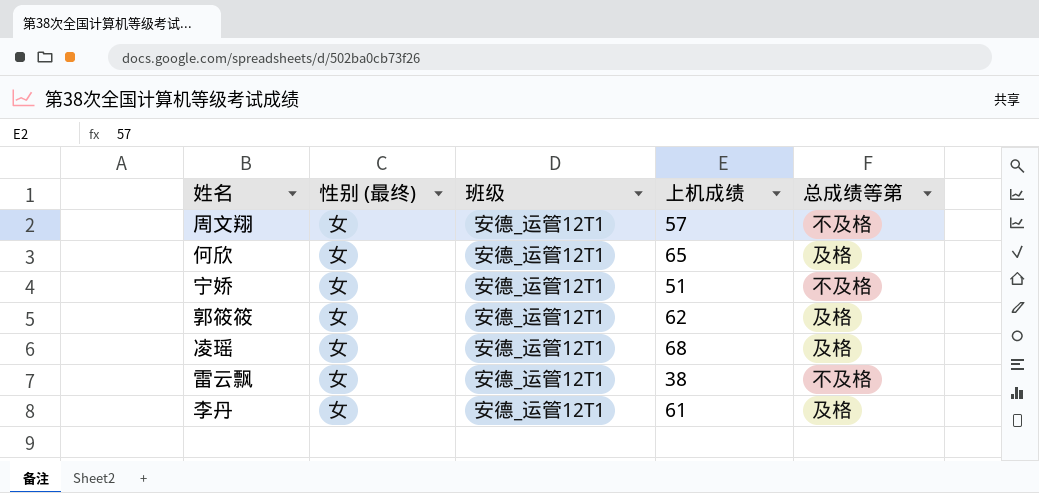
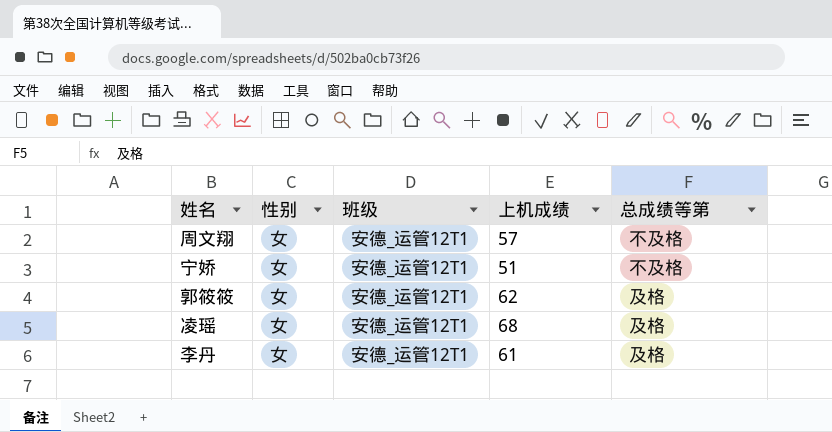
column name: 性别 (最终) -> 性别
row 何欣: 女 | 安德_运管12T1 | 65 | 及格 -> none
row 雷云飘: 女 | 安德_运管12T1 | 38 | 不及格 -> none

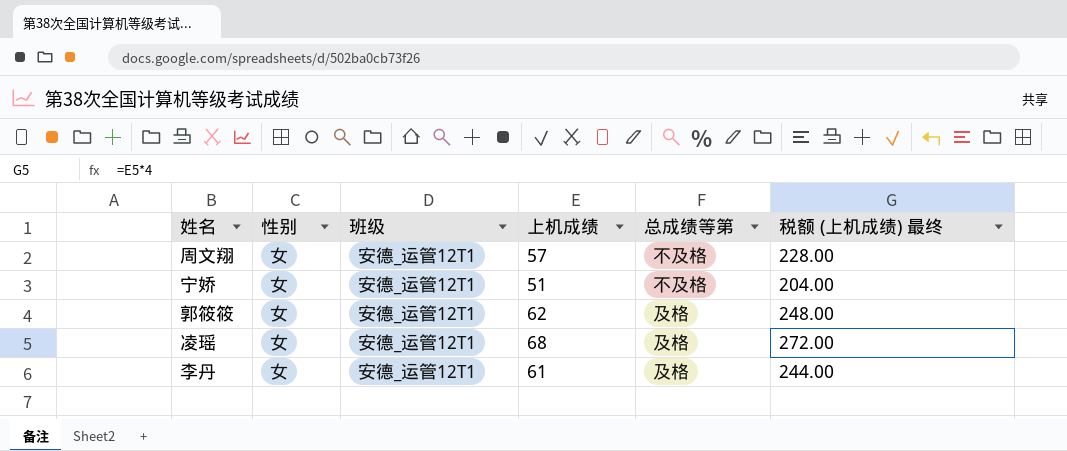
column 税额 (上机成绩) 最终 | formula: none -> [上机成绩] * 4

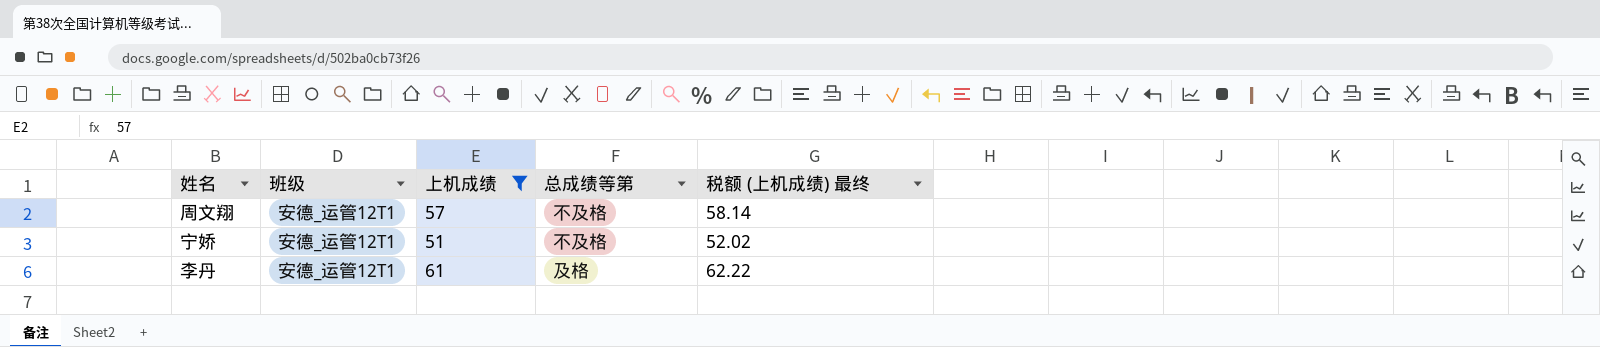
filter: none -> 上机成绩 <= 61
column 性别 | position: 2 -> none
column 税额 (上机成绩) 最终 | formula: [上机成绩] * 4 -> [上机成绩] * 1.02

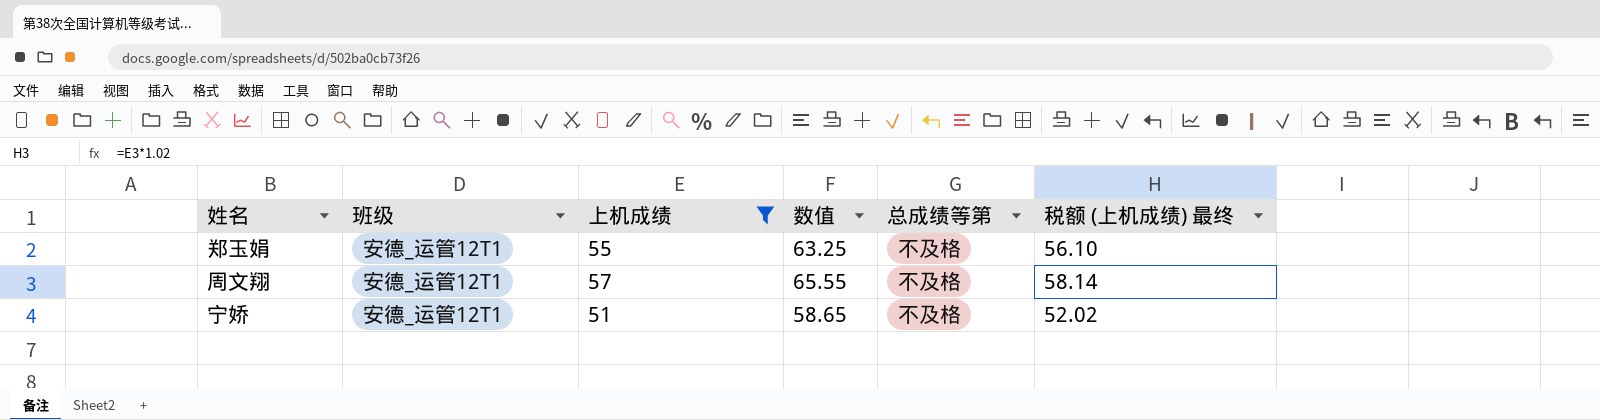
column 数值 | formula: none -> [上机成绩] * 1.15
row 李丹: 安德_运管12T1 | 61 | 及格 | 62.22 -> none
row 郑玉娟: none -> 安德_运管12T1 | 55 | 63.25 | 不及格 | 56.10

